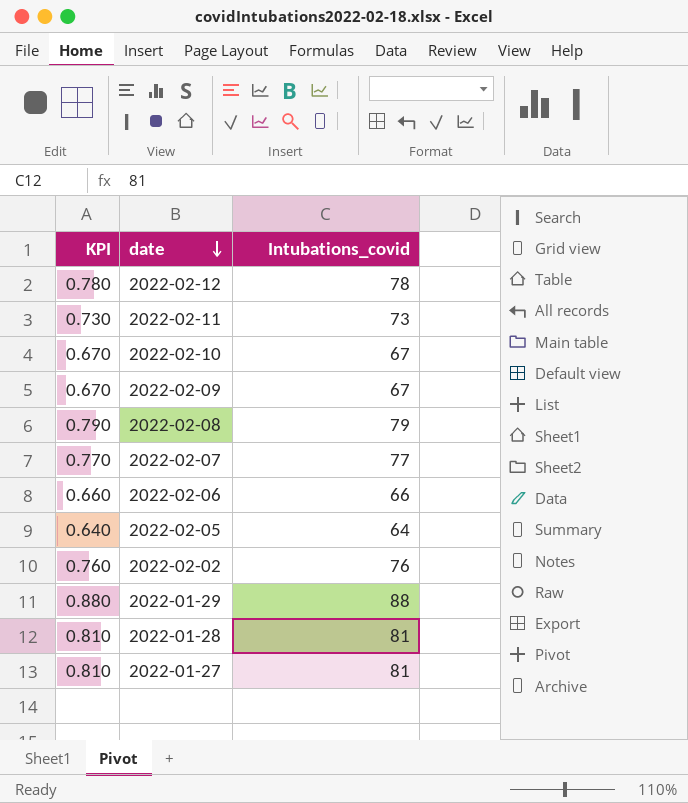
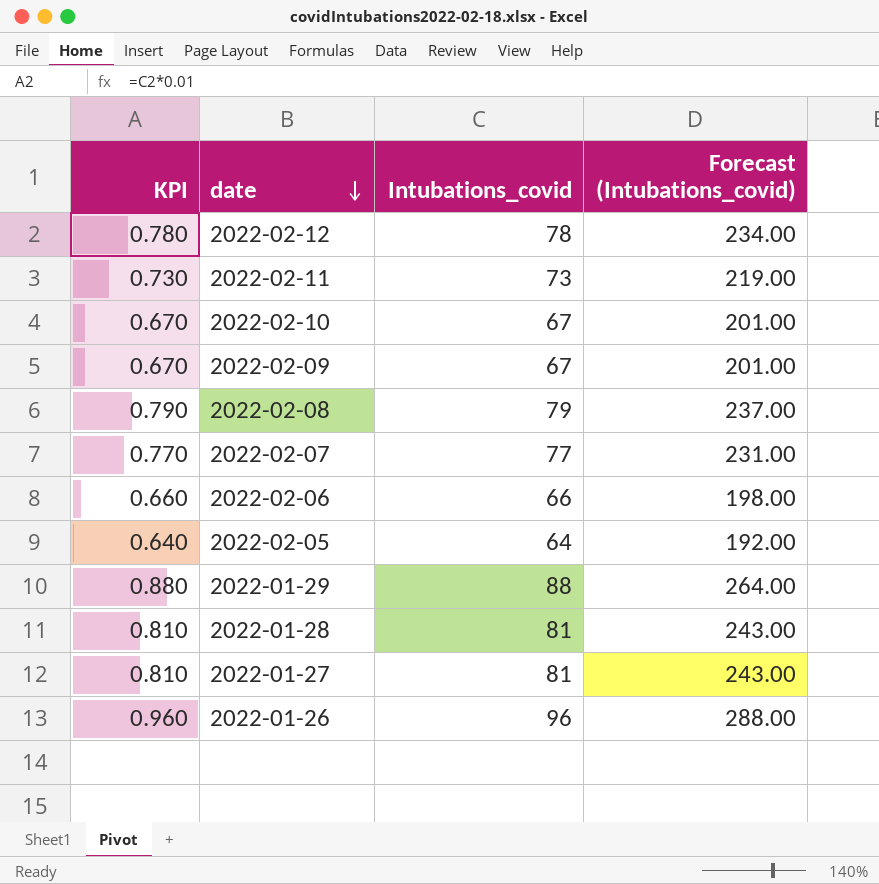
column Forecast (Intubations_covid) | formula: none -> [Intubations_covid] * 3
row 2022-02-02: 0.760 | 76 -> none
row 2022-01-26: none -> 0.960 | 96 | 288.00

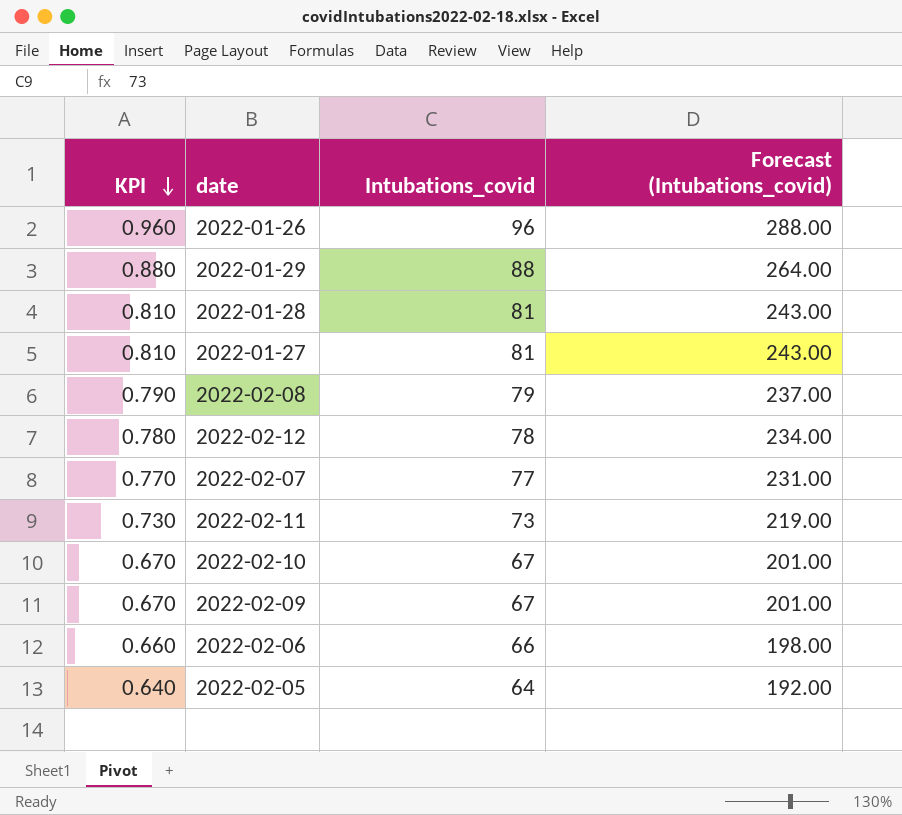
row order: date descending -> KPI descending

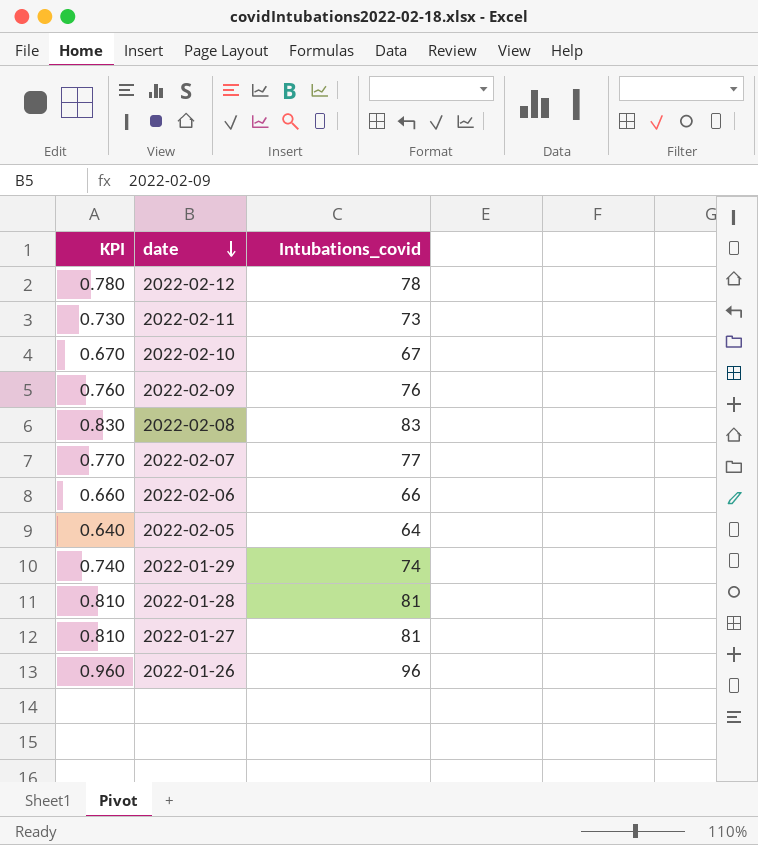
row order: KPI descending -> date descending
column Forecast (Intubations_covid) | formula: [Intubations_covid] * 3 -> none
2022-02-09 | KPI: 0.670 -> 0.760
2022-02-09 | Intubations_covid: 67 -> 76
2022-02-08 | KPI: 0.790 -> 0.830
2022-02-08 | Intubations_covid: 79 -> 83
2022-01-29 | KPI: 0.880 -> 0.740
2022-01-29 | Intubations_covid: 88 -> 74

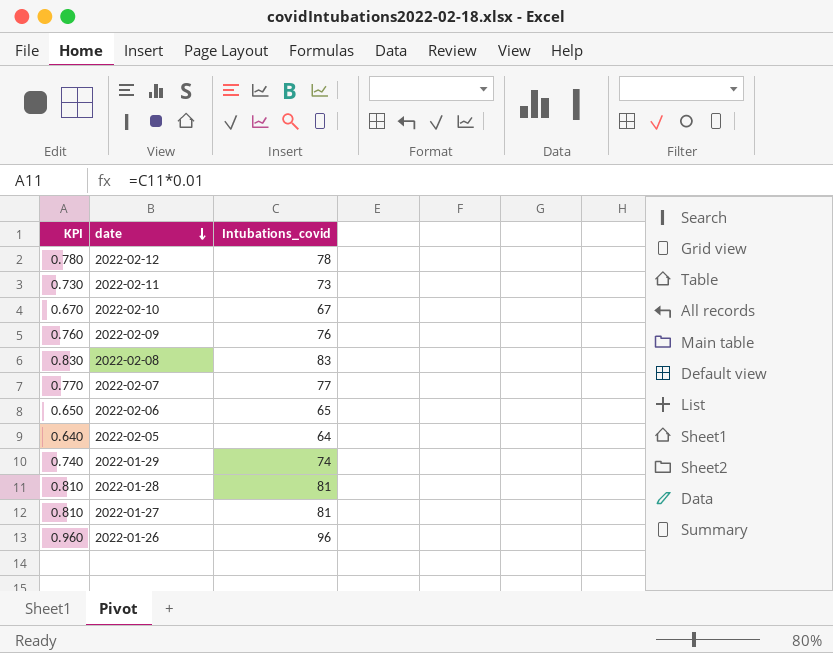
2022-02-06 | KPI: 0.660 -> 0.650
2022-02-06 | Intubations_covid: 66 -> 65

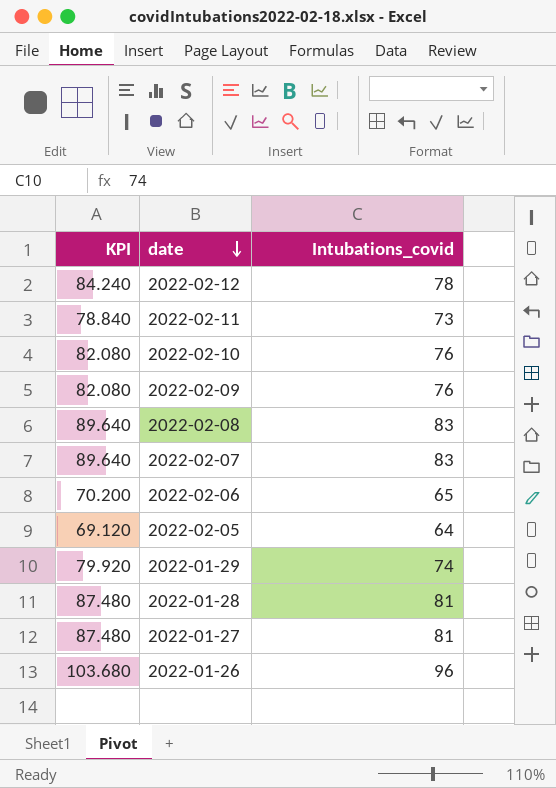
column KPI | formula: [Intubations_covid] * 0.01 -> [Intubations_covid] * 1.08
2022-02-10 | Intubations_covid: 67 -> 76
2022-02-07 | Intubations_covid: 77 -> 83

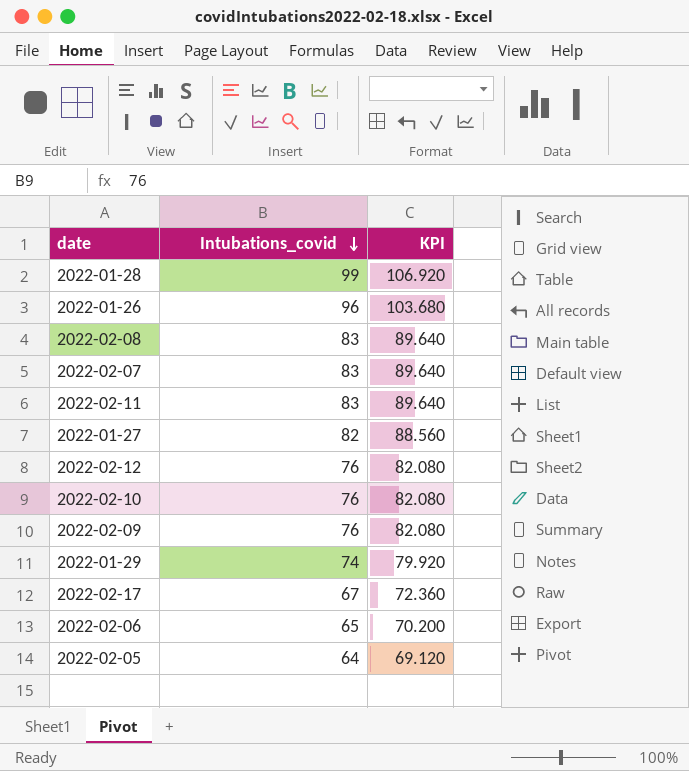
row order: date descending -> Intubations_covid descending
column KPI | position: 1 -> 3
2022-01-28 | Intubations_covid: 81 -> 99
2022-01-28 | KPI: 87.480 -> 106.920
2022-02-11 | Intubations_covid: 73 -> 83
2022-02-11 | KPI: 78.840 -> 89.640
2022-01-27 | Intubations_covid: 81 -> 82
2022-01-27 | KPI: 87.480 -> 88.560
2022-02-12 | Intubations_covid: 78 -> 76
2022-02-12 | KPI: 84.240 -> 82.080
row 2022-02-17: none -> 67 | 72.360

